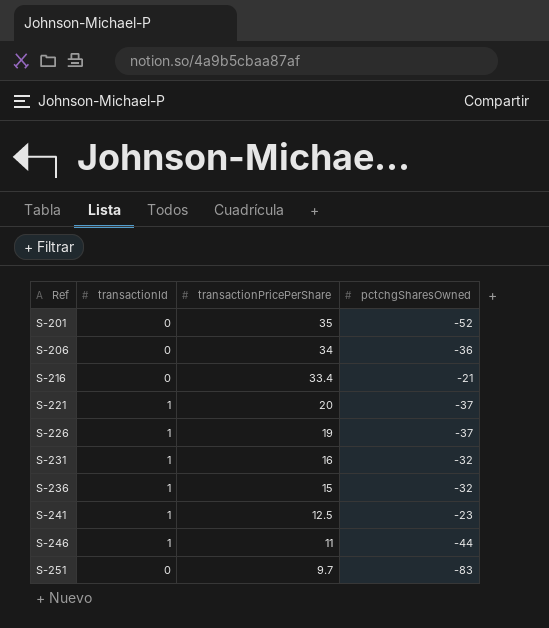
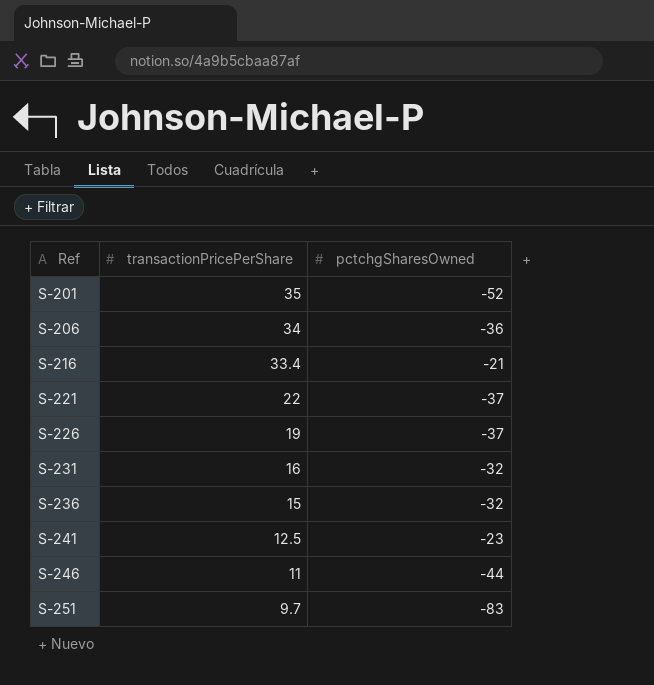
column transactionId | position: 2 -> none
S-221 | transactionPricePerShare: 20 -> 22

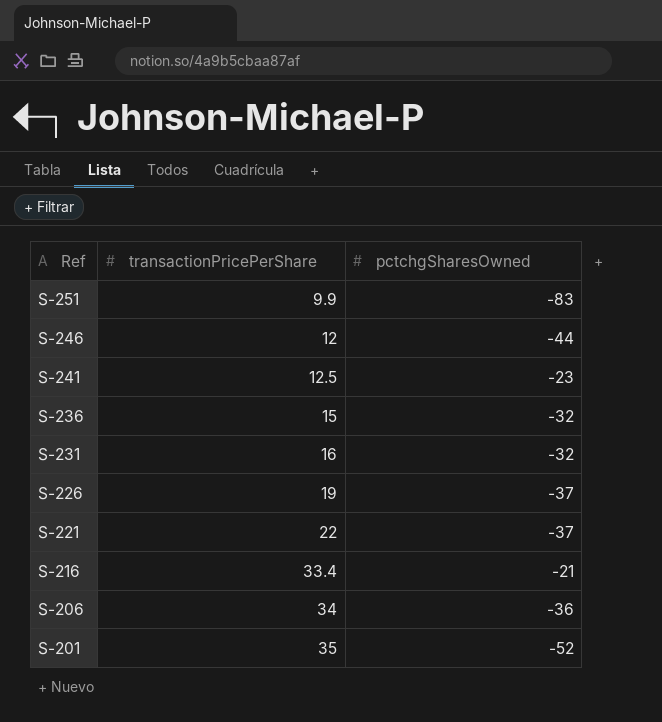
row order: Ref ascending -> Ref descending
S-251 | transactionPricePerShare: 9.7 -> 9.9
S-246 | transactionPricePerShare: 11 -> 12

